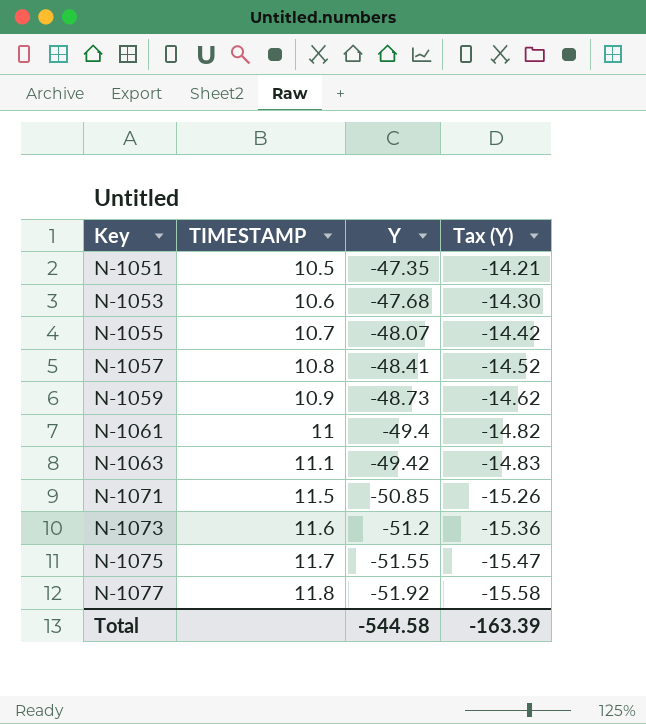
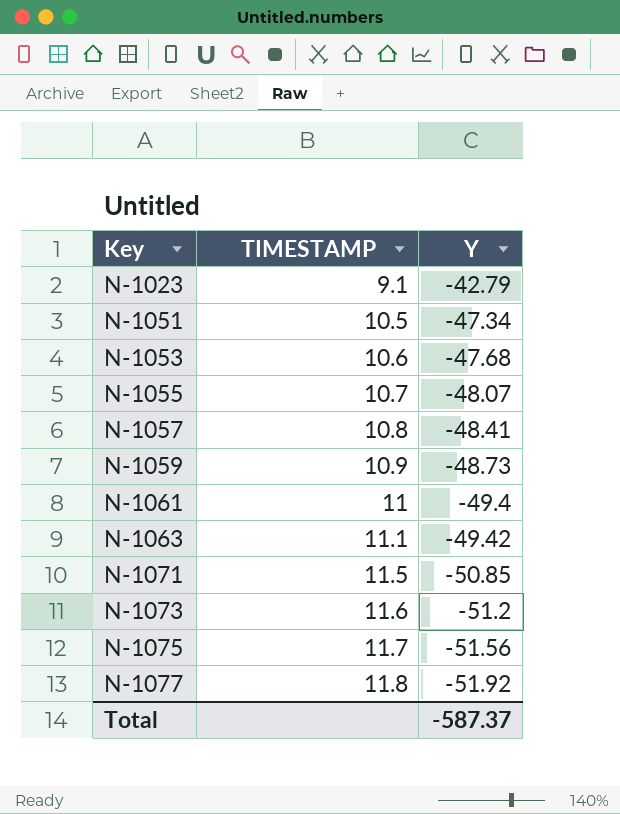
column Tax (Y) | formula: [Y] * 0.3 -> none
row N-1023: none -> 9.1 | -42.79
N-1051 | Y: -47.35 -> -47.34
N-1075 | Y: -51.55 -> -51.56
Total | Y: -544.58 -> -587.37

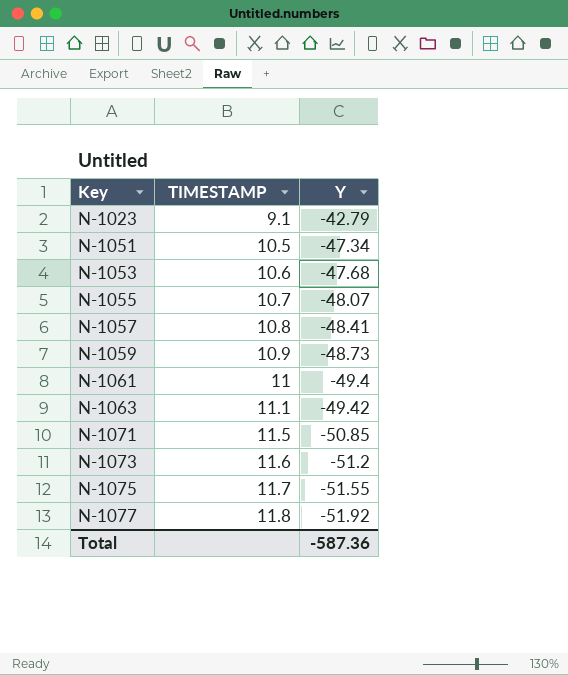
N-1075 | Y: -51.56 -> -51.55
Total | Y: -587.37 -> -587.36

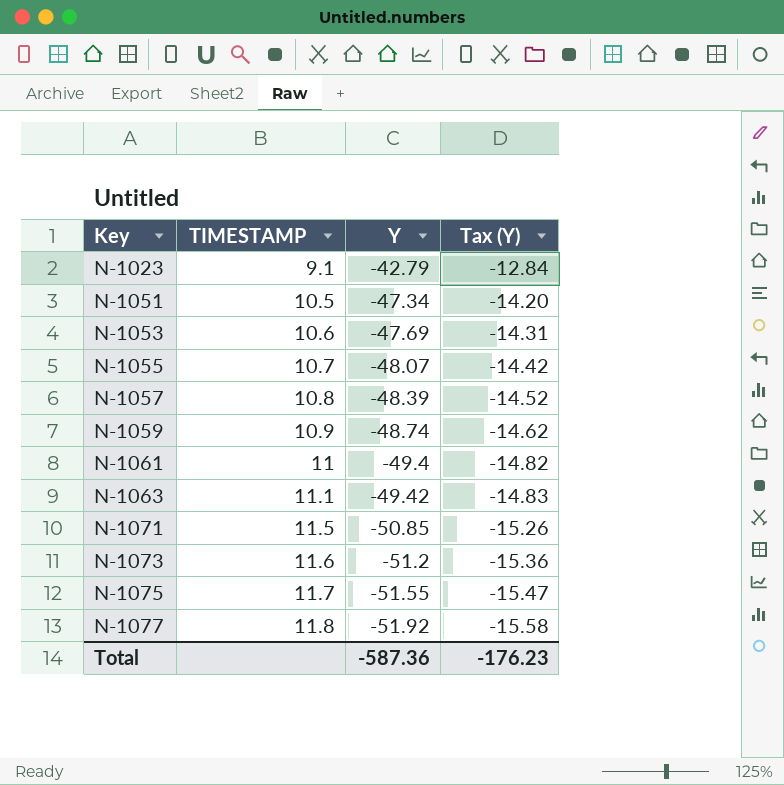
column Tax (Y) | formula: none -> [Y] * 0.3
N-1053 | Y: -47.68 -> -47.69
N-1057 | Y: -48.41 -> -48.39
N-1059 | Y: -48.73 -> -48.74

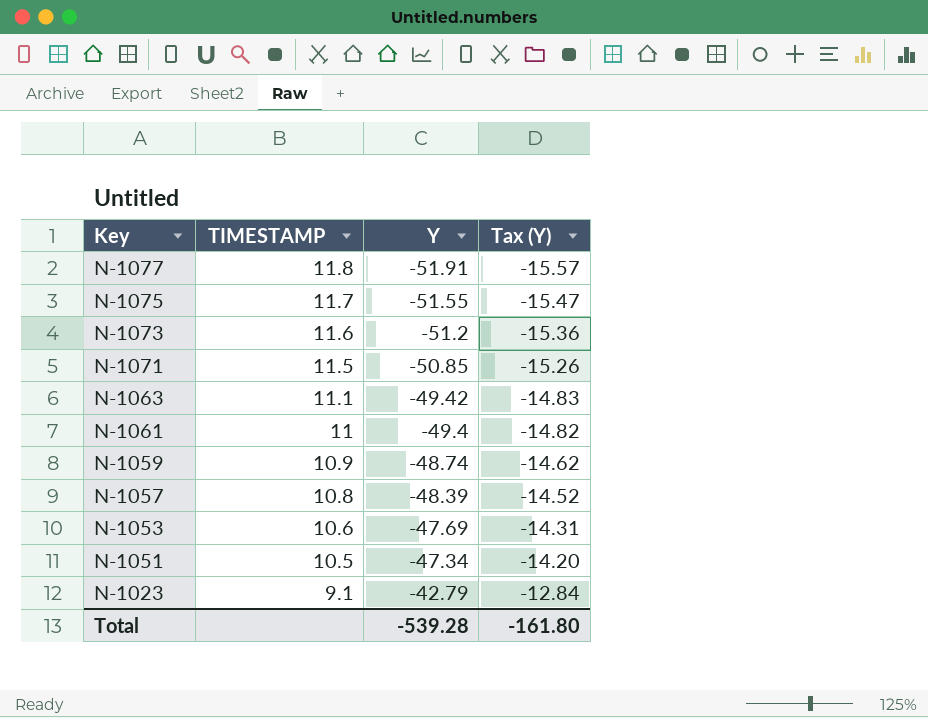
row order: Key ascending -> Key descending
row N-1055: 10.7 | -48.07 | -14.42 -> none
N-1077 | Y: -51.92 -> -51.91
N-1077 | Tax (Y): -15.58 -> -15.57
Total | Y: -587.36 -> -539.28
Total | Tax (Y): -176.23 -> -161.80

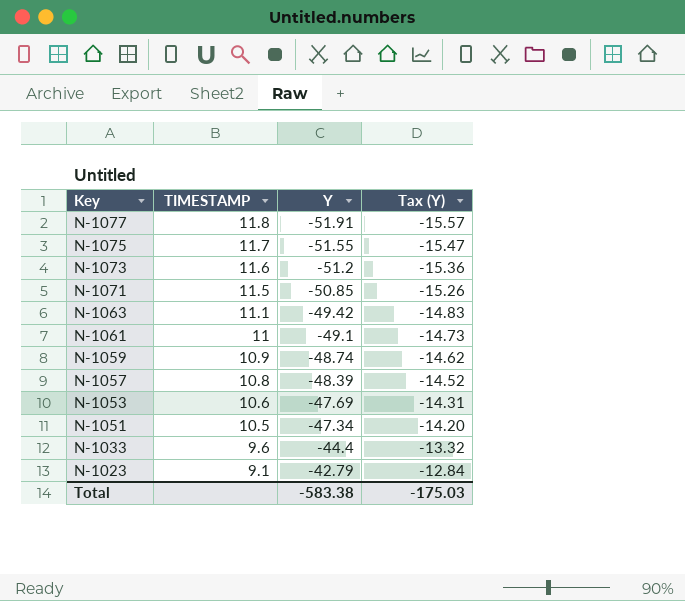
N-1061 | Y: -49.4 -> -49.1
N-1061 | Tax (Y): -14.82 -> -14.73
row N-1033: none -> 9.6 | -44.4 | -13.32
Total | Y: -539.28 -> -583.38
Total | Tax (Y): -161.80 -> -175.03

